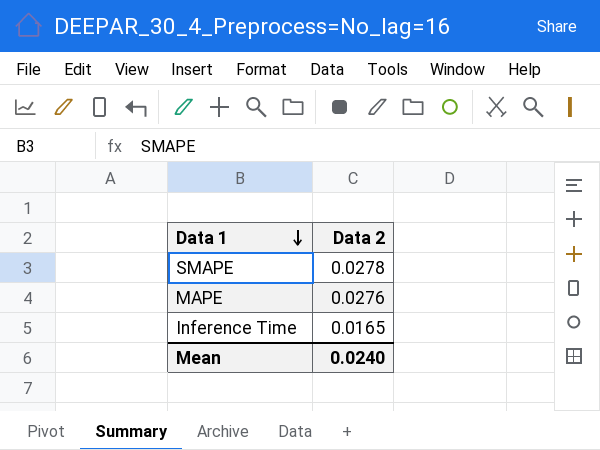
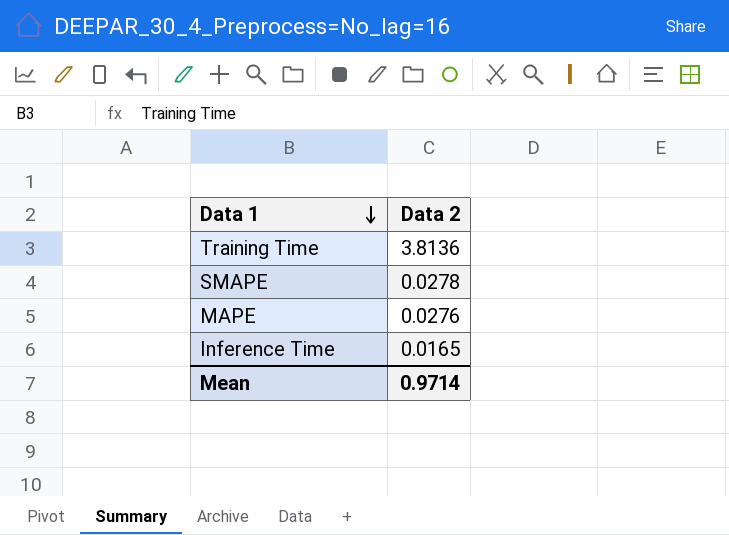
row Training Time: none -> 3.8136
Mean | Data 2: 0.0240 -> 0.9714

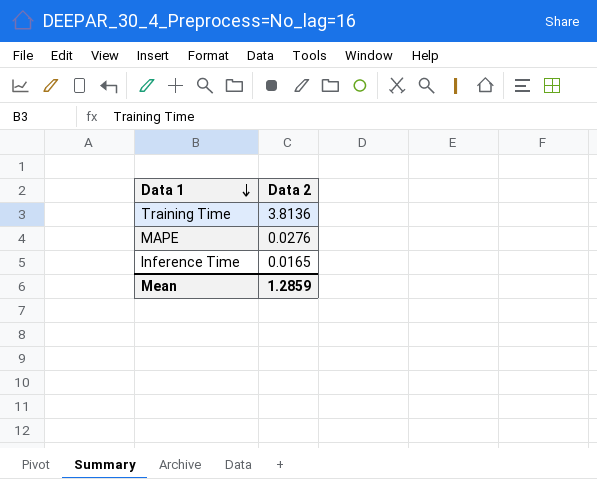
row SMAPE: 0.0278 -> none
Mean | Data 2: 0.9714 -> 1.2859

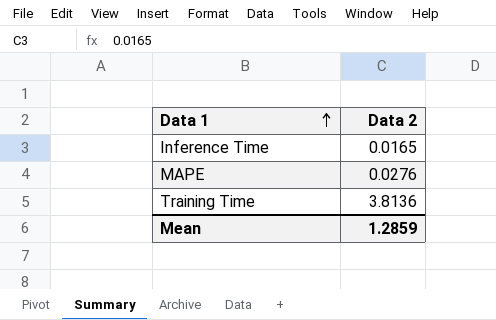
row order: Data 1 descending -> Data 1 ascending

